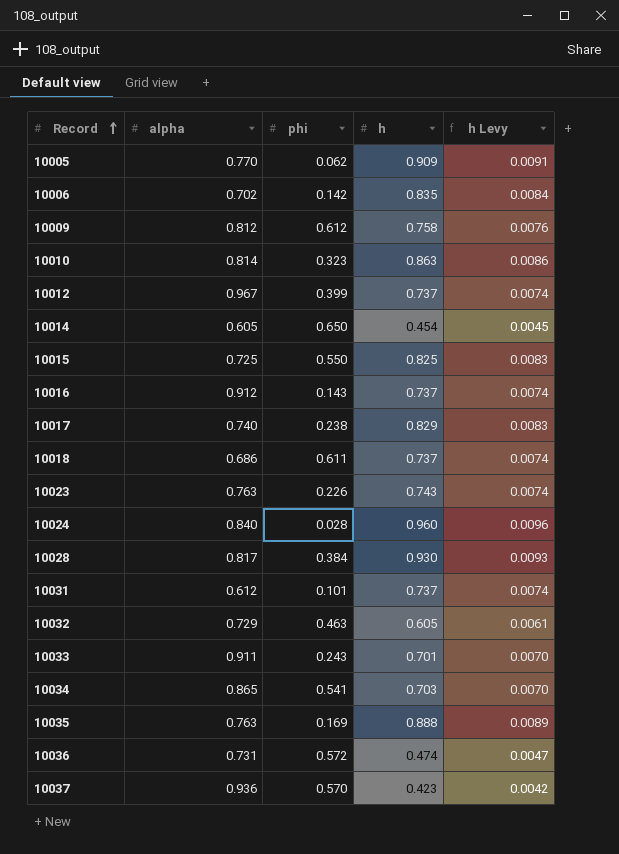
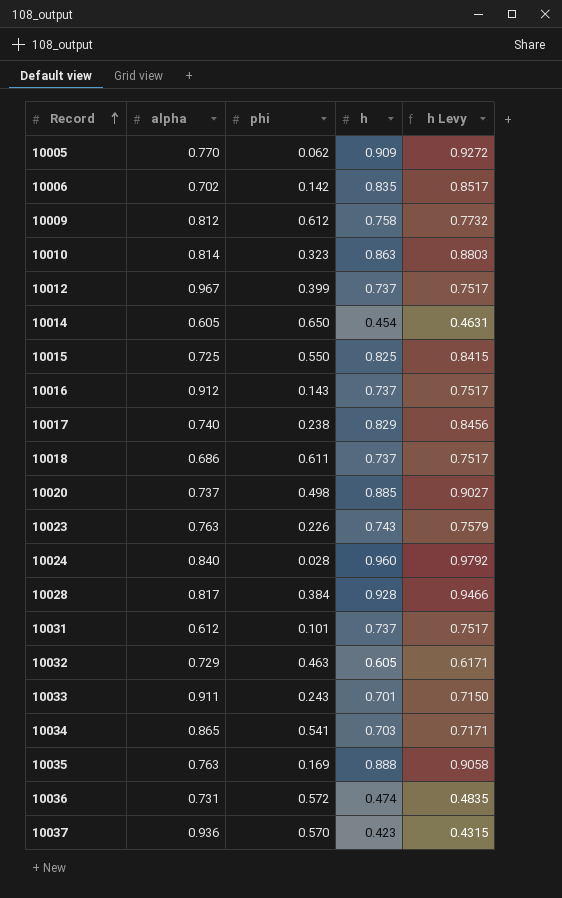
column h Levy | formula: [h] * 0.01 -> [h] * 1.02
row 10020: none -> 0.737 | 0.498 | 0.885 | 0.9027
10028 | h: 0.930 -> 0.928

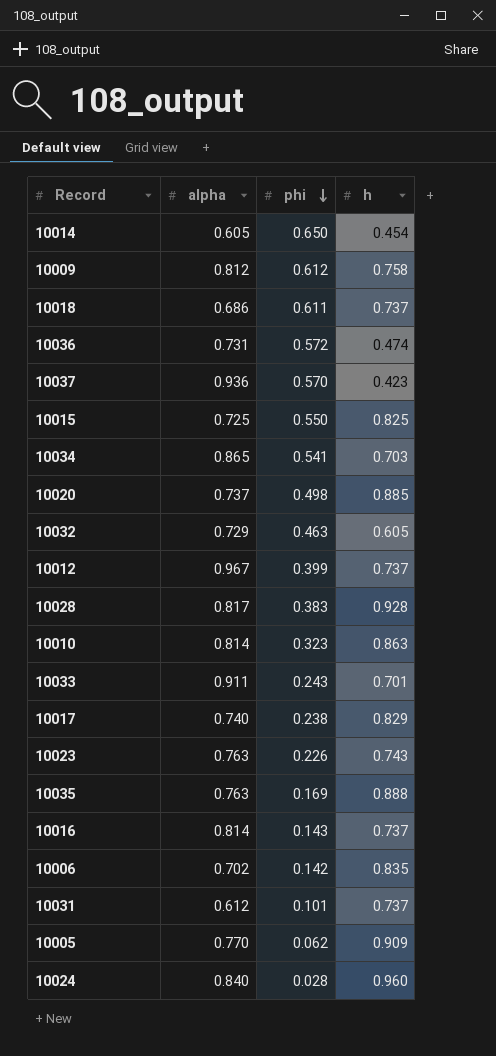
row order: Record ascending -> phi descending
column h Levy | formula: [h] * 1.02 -> none
10028 | phi: 0.384 -> 0.383
10016 | alpha: 0.912 -> 0.814

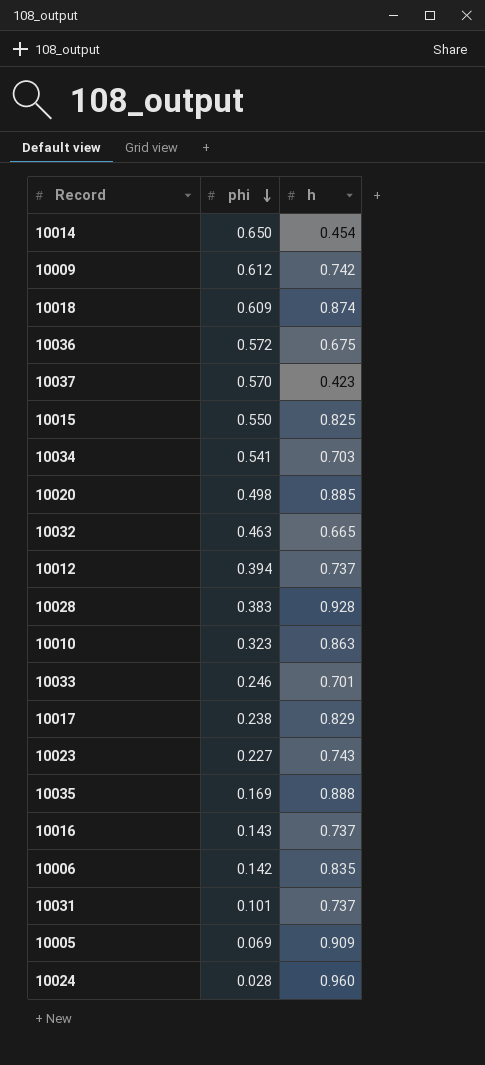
column alpha | position: 2 -> none
10009 | h: 0.758 -> 0.742
10018 | phi: 0.611 -> 0.609
10018 | h: 0.737 -> 0.874
10036 | h: 0.474 -> 0.675
10032 | h: 0.605 -> 0.665
10012 | phi: 0.399 -> 0.394
10033 | phi: 0.243 -> 0.246
10023 | phi: 0.226 -> 0.227
10005 | phi: 0.062 -> 0.069

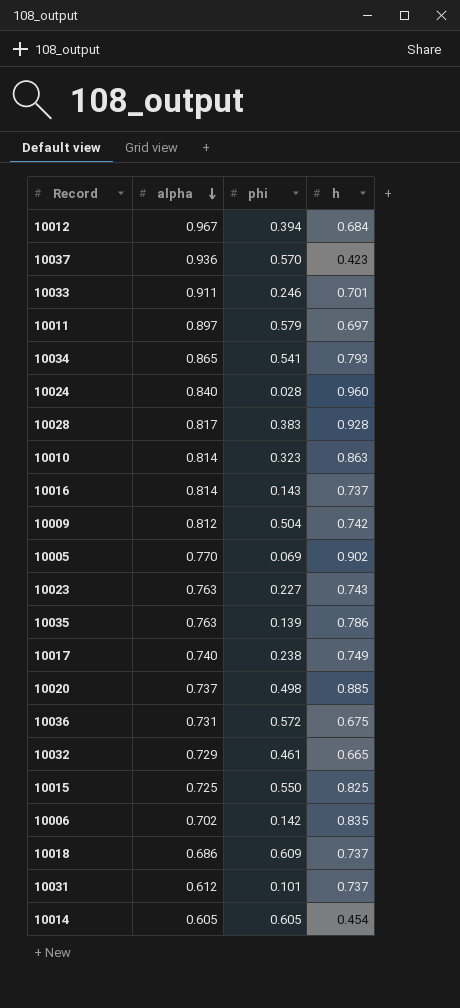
row order: phi descending -> alpha descending
column alpha | position: none -> 2
10012 | h: 0.737 -> 0.684
row 10011: none -> 0.897 | 0.579 | 0.697
10034 | h: 0.703 -> 0.793
10009 | phi: 0.612 -> 0.504
10005 | h: 0.909 -> 0.902
10035 | phi: 0.169 -> 0.139
10035 | h: 0.888 -> 0.786
10017 | h: 0.829 -> 0.749
10032 | phi: 0.463 -> 0.461
10018 | h: 0.874 -> 0.737
10014 | phi: 0.650 -> 0.605

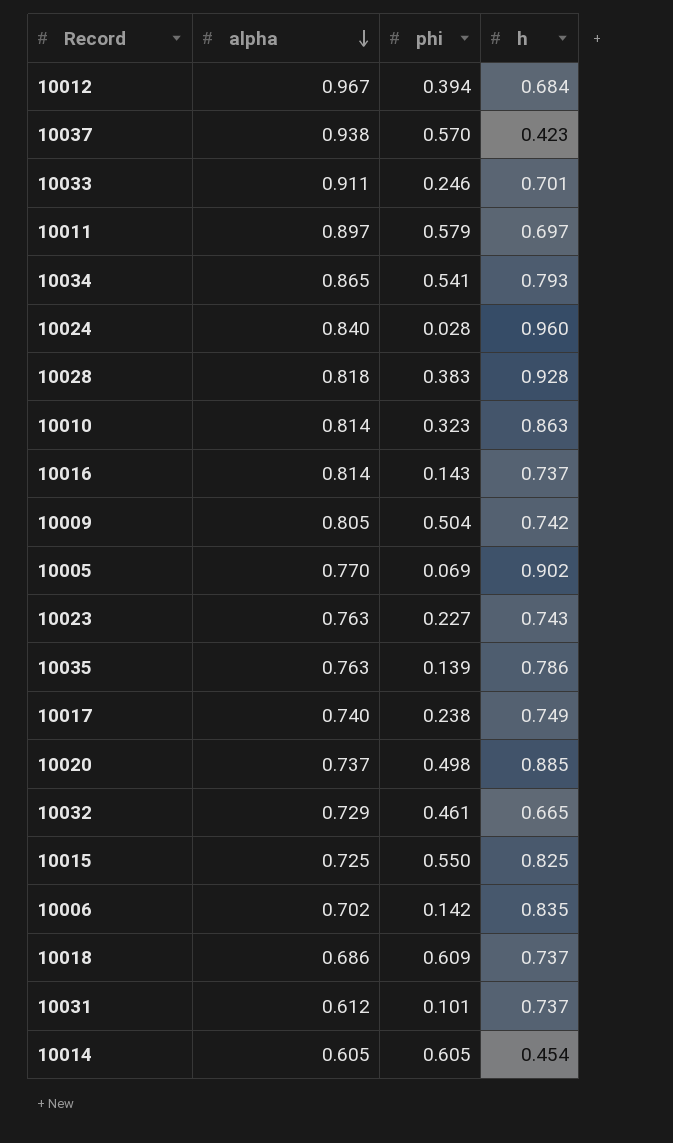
row 10036: 0.731 | 0.572 | 0.675 -> none
10037 | alpha: 0.936 -> 0.938
10028 | alpha: 0.817 -> 0.818
10009 | alpha: 0.812 -> 0.805

